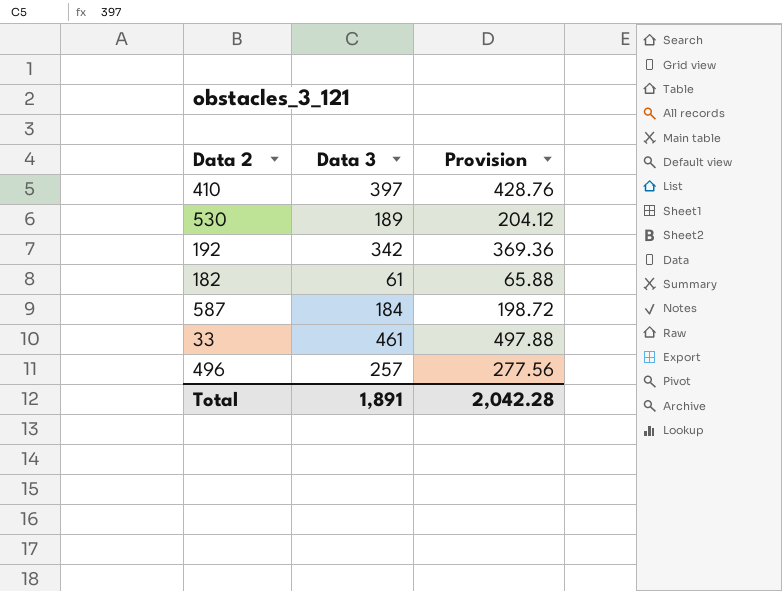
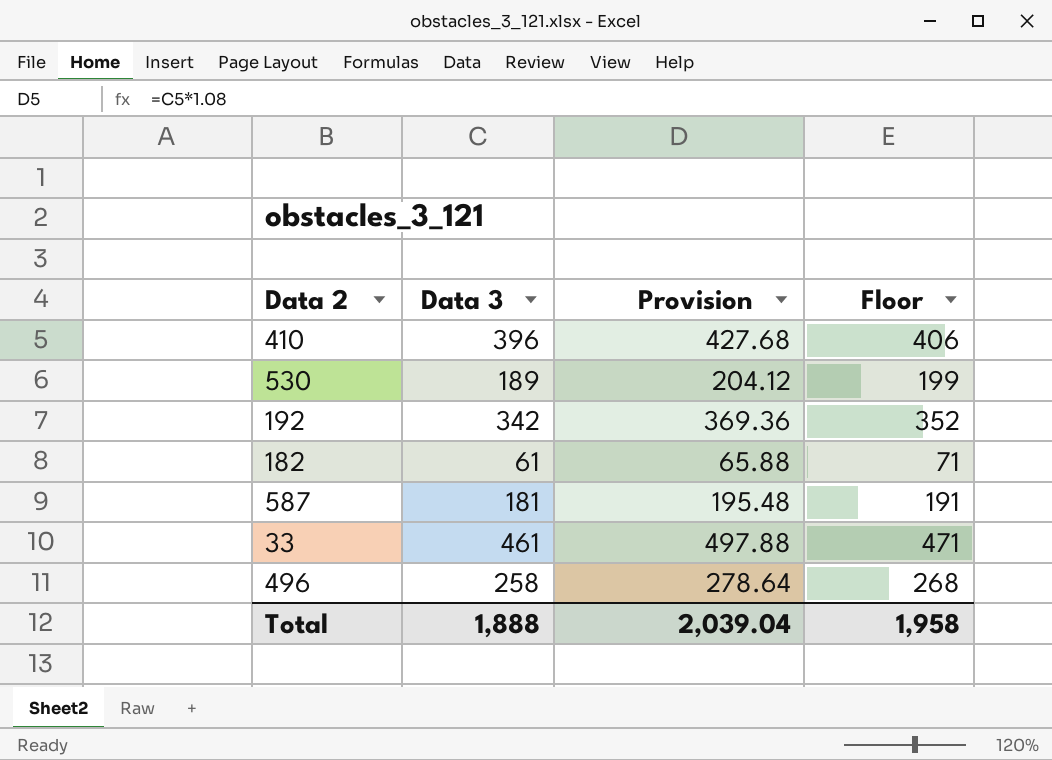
column Floor | formula: none -> [Data 3] + 10
410 | Data 3: 397 -> 396
410 | Provision: 428.76 -> 427.68
587 | Data 3: 184 -> 181
587 | Provision: 198.72 -> 195.48
496 | Data 3: 257 -> 258
496 | Provision: 277.56 -> 278.64
Total | Data 3: 1,891 -> 1,888
Total | Provision: 2,042.28 -> 2,039.04

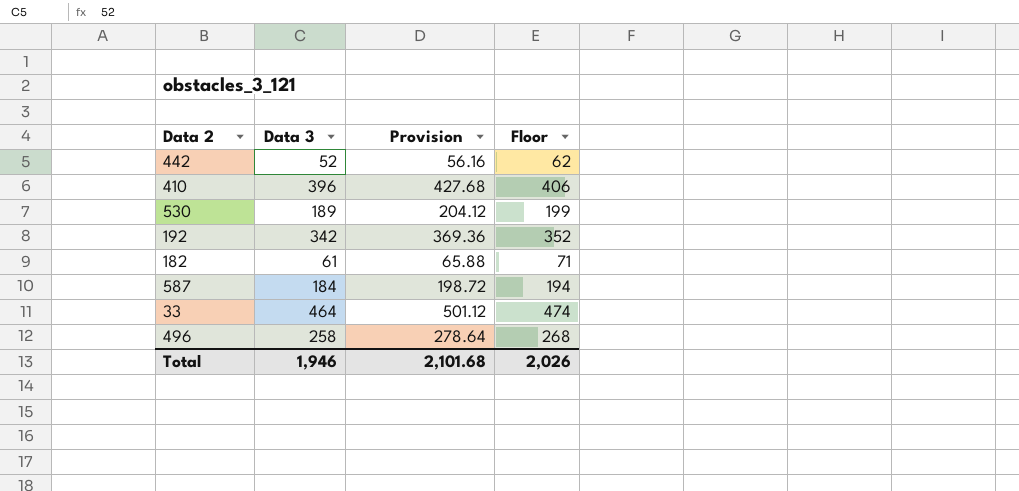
row 442: none -> 52 | 56.16 | 62
587 | Data 3: 181 -> 184
587 | Provision: 195.48 -> 198.72
587 | Floor: 191 -> 194
33 | Data 3: 461 -> 464
33 | Provision: 497.88 -> 501.12
33 | Floor: 471 -> 474
Total | Data 3: 1,888 -> 1,946
Total | Provision: 2,039.04 -> 2,101.68
Total | Floor: 1,958 -> 2,026

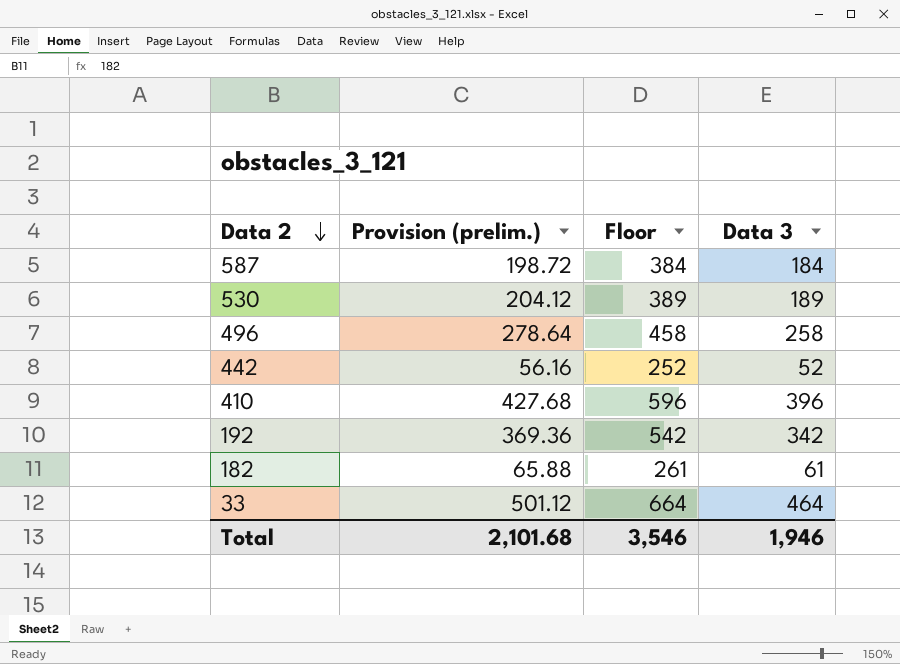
row order: none -> Data 2 descending
column name: Provision -> Provision (prelim.)
column Floor | formula: [Data 3] + 10 -> [Data 3] + 200
column Data 3 | position: 2 -> 4
Total | Floor: 2,026 -> 3,546

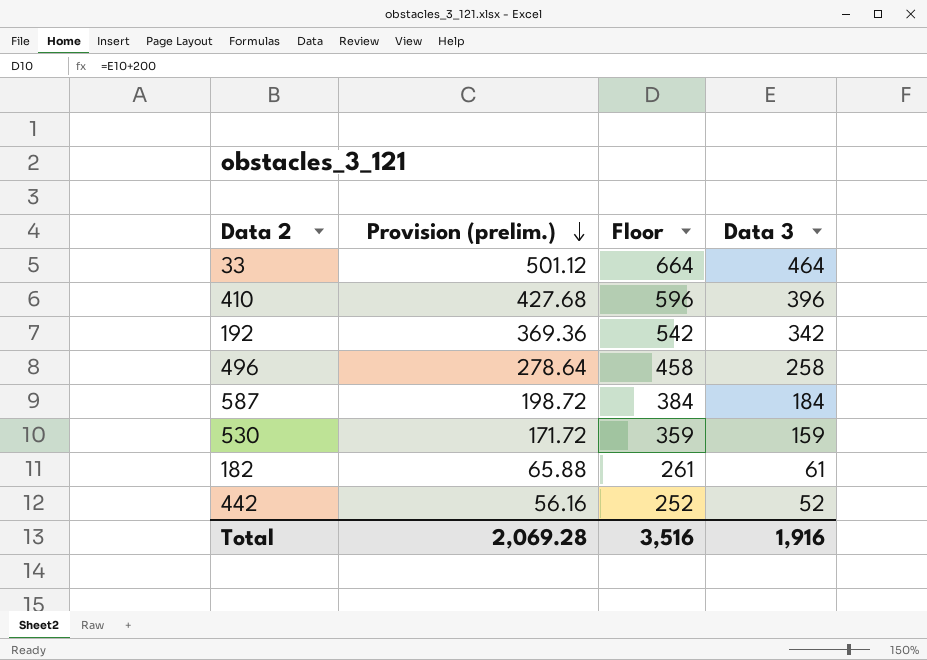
row order: Data 2 descending -> Provision (prelim.) descending
530 | Provision (prelim.): 204.12 -> 171.72
530 | Floor: 389 -> 359
530 | Data 3: 189 -> 159
Total | Provision (prelim.): 2,101.68 -> 2,069.28
Total | Floor: 3,546 -> 3,516
Total | Data 3: 1,946 -> 1,916

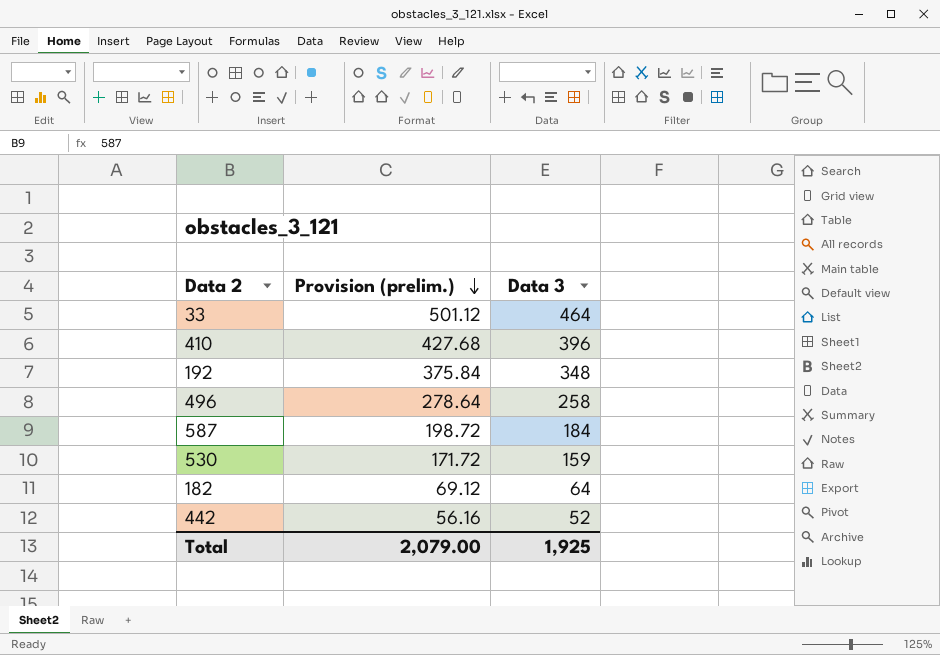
column Floor | formula: [Data 3] + 200 -> none
192 | Provision (prelim.): 369.36 -> 375.84
192 | Data 3: 342 -> 348
182 | Provision (prelim.): 65.88 -> 69.12
182 | Data 3: 61 -> 64
Total | Provision (prelim.): 2,069.28 -> 2,079.00
Total | Data 3: 1,916 -> 1,925

